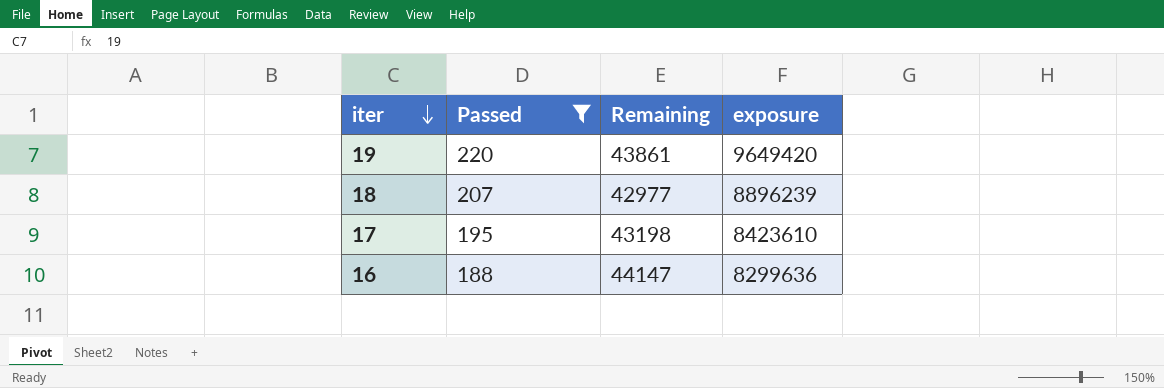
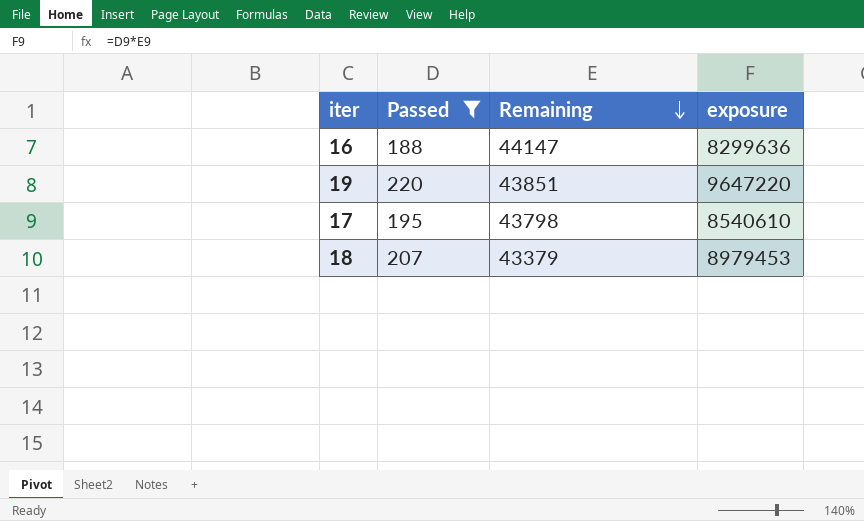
row order: iter descending -> Remaining descending
19 | Remaining: 43861 -> 43851
19 | exposure: 9649420 -> 9647220
17 | Remaining: 43198 -> 43798
17 | exposure: 8423610 -> 8540610
18 | Remaining: 42977 -> 43379
18 | exposure: 8896239 -> 8979453

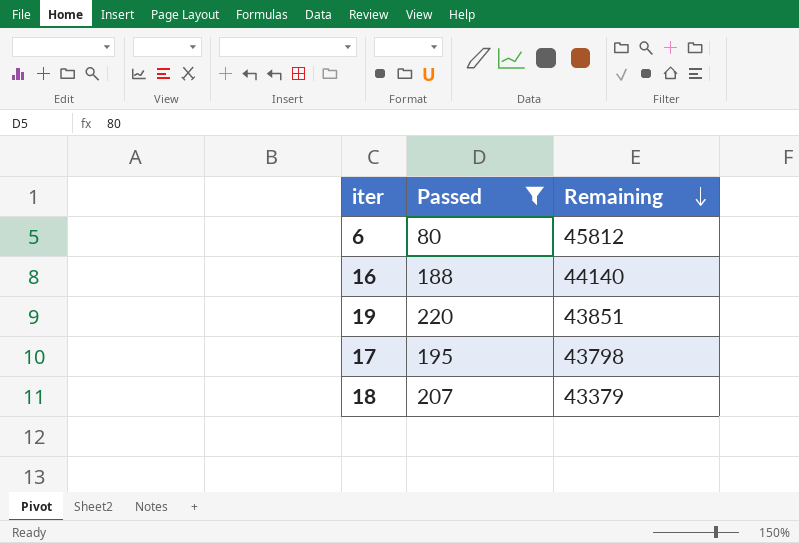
column exposure | formula: [Passed] * [Remaining] -> none
row 6: none -> 80 | 45812
16 | Remaining: 44147 -> 44140

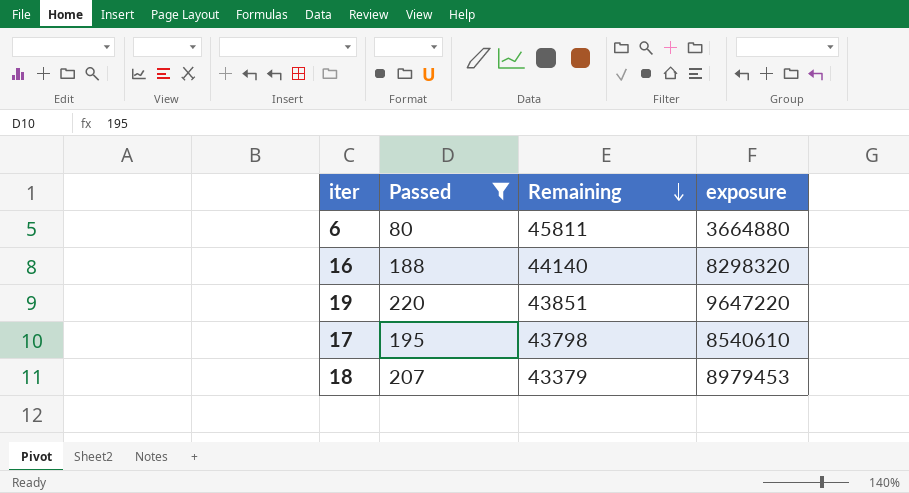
column exposure | formula: none -> [Passed] * [Remaining]
6 | Remaining: 45812 -> 45811

